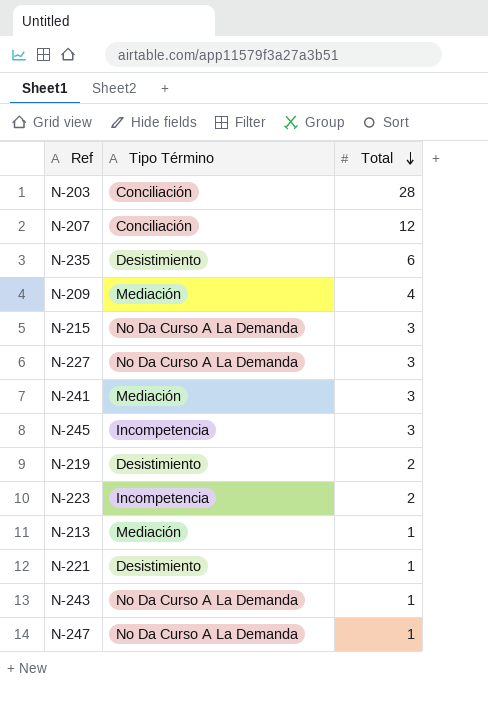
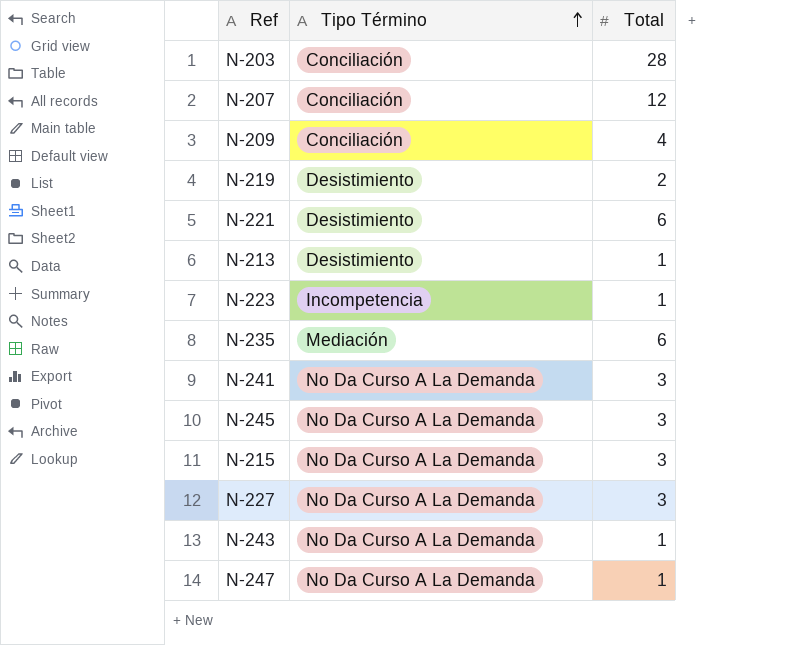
row order: Total descending -> Tipo Término ascending
N-209 | Tipo Término: Mediación -> Conciliación
N-221 | Total: 1 -> 6
N-213 | Tipo Término: Mediación -> Desistimiento
N-223 | Total: 2 -> 1
N-235 | Tipo Término: Desistimiento -> Mediación
N-241 | Tipo Término: Mediación -> No Da Curso A La Demanda
N-245 | Tipo Término: Incompetencia -> No Da Curso A La Demanda

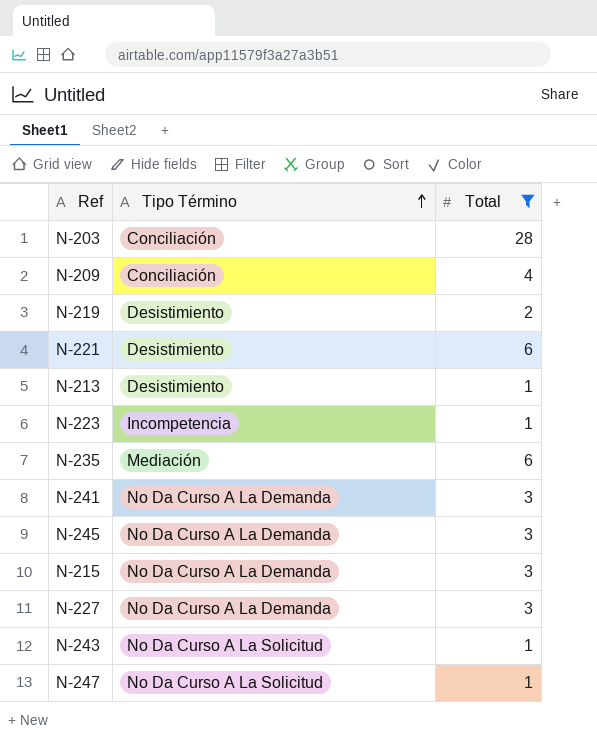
filter: none -> Total != 12
N-243 | Tipo Término: No Da Curso A La Demanda -> No Da Curso A La Solicitud
N-247 | Tipo Término: No Da Curso A La Demanda -> No Da Curso A La Solicitud

